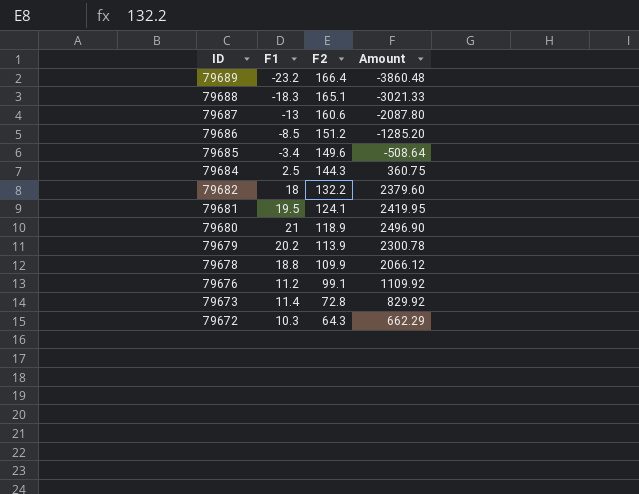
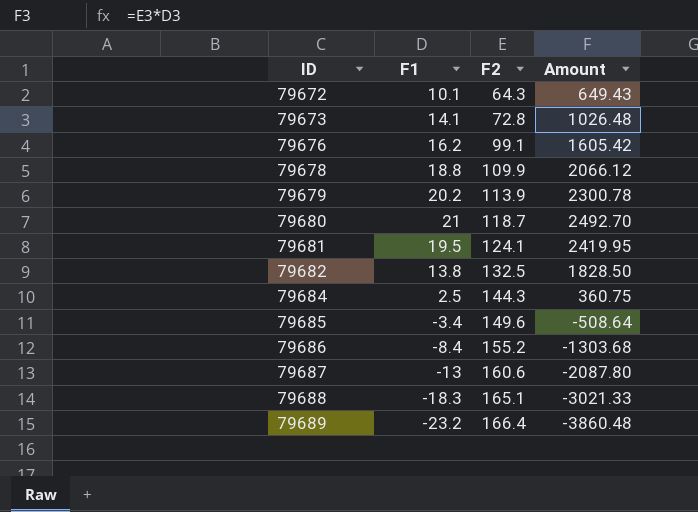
row order: ID descending -> ID ascending
79672 | F1: 10.3 -> 10.1
79672 | Amount: 662.29 -> 649.43
79673 | F1: 11.4 -> 14.1
79673 | Amount: 829.92 -> 1026.48
79676 | F1: 11.2 -> 16.2
79676 | Amount: 1109.92 -> 1605.42
79680 | F2: 118.9 -> 118.7
79680 | Amount: 2496.90 -> 2492.70
79682 | F1: 18 -> 13.8
79682 | F2: 132.2 -> 132.5
79682 | Amount: 2379.60 -> 1828.50
79686 | F1: -8.5 -> -8.4
79686 | F2: 151.2 -> 155.2
79686 | Amount: -1285.20 -> -1303.68

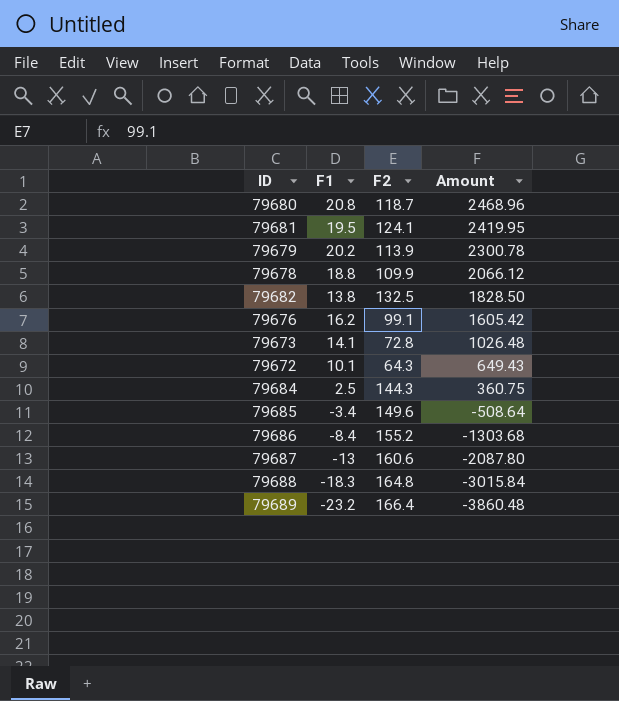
row order: ID ascending -> Amount descending
79680 | F1: 21 -> 20.8
79680 | Amount: 2492.70 -> 2468.96
79688 | F2: 165.1 -> 164.8
79688 | Amount: -3021.33 -> -3015.84

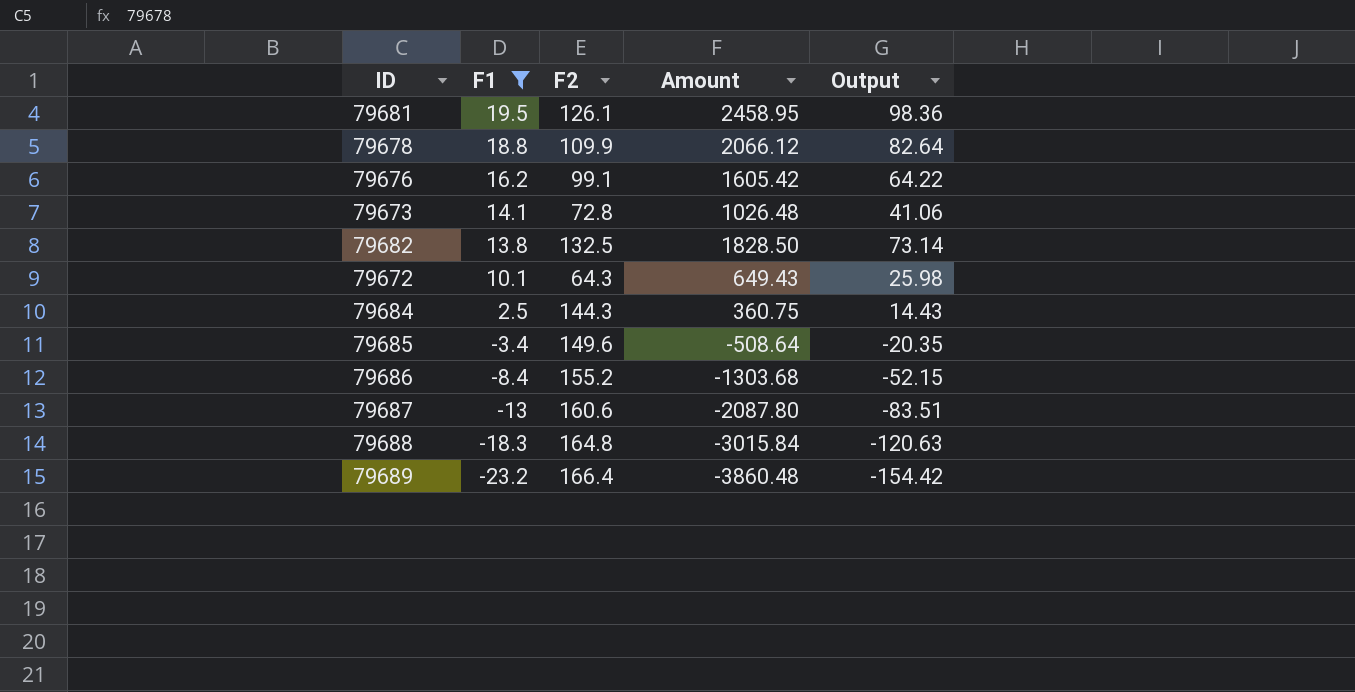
filter: none -> F1 <= 19.5
row order: Amount descending -> F1 descending
column Output | formula: none -> [Amount] * 0.04
79681 | F2: 124.1 -> 126.1
79681 | Amount: 2419.95 -> 2458.95

